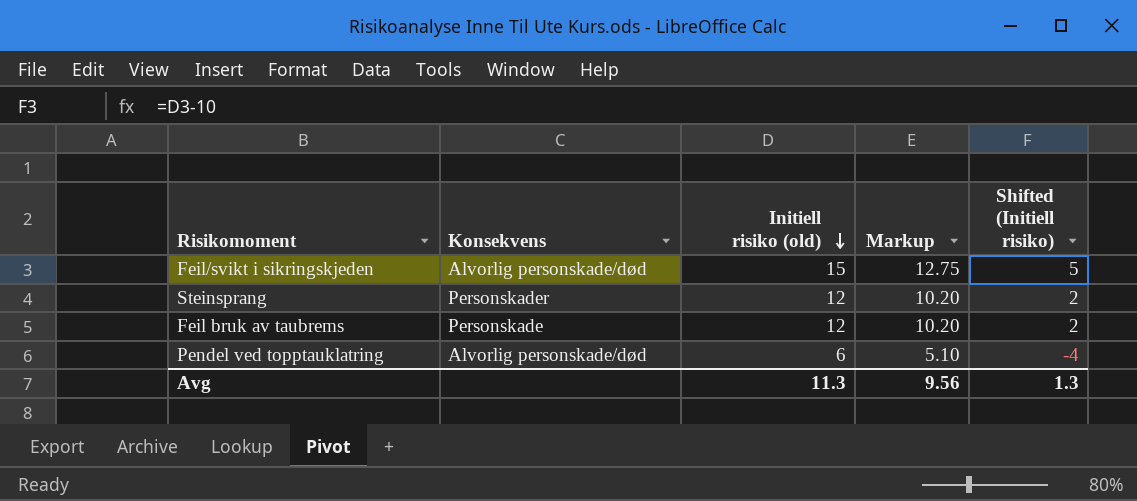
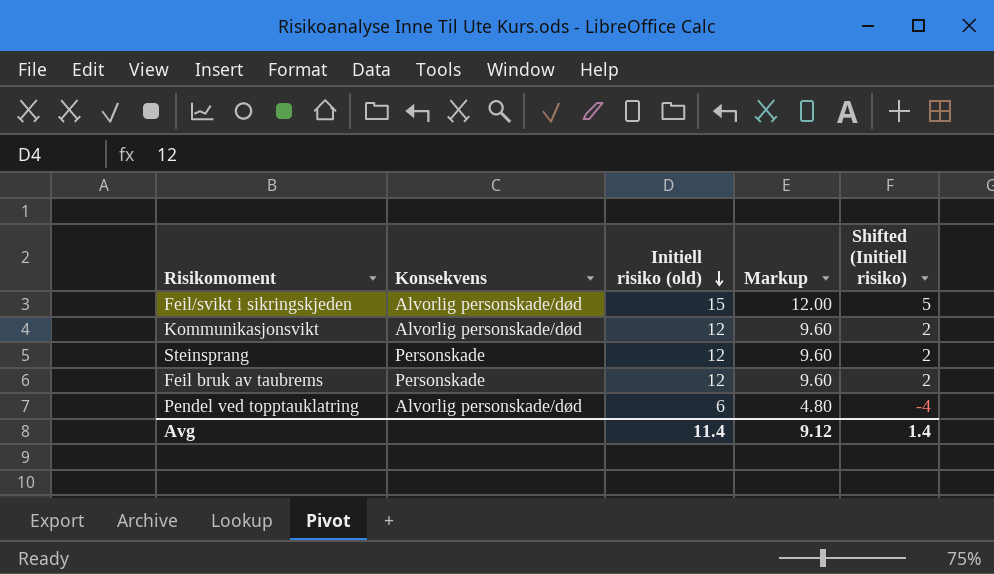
column Markup | formula: [Initiell risiko (old)] * 0.85 -> [Initiell risiko (old)] * 0.8
row Kommunikasjonsvikt: none -> Alvorlig personskade/død | 12 | 9.60 | 2
Steinsprang | Konsekvens: Personskader -> Personskade
Avg | Initiell risiko (old): 11.3 -> 11.4
Avg | Markup: 9.56 -> 9.12
Avg | Shifted (Initiell risiko): 1.3 -> 1.4

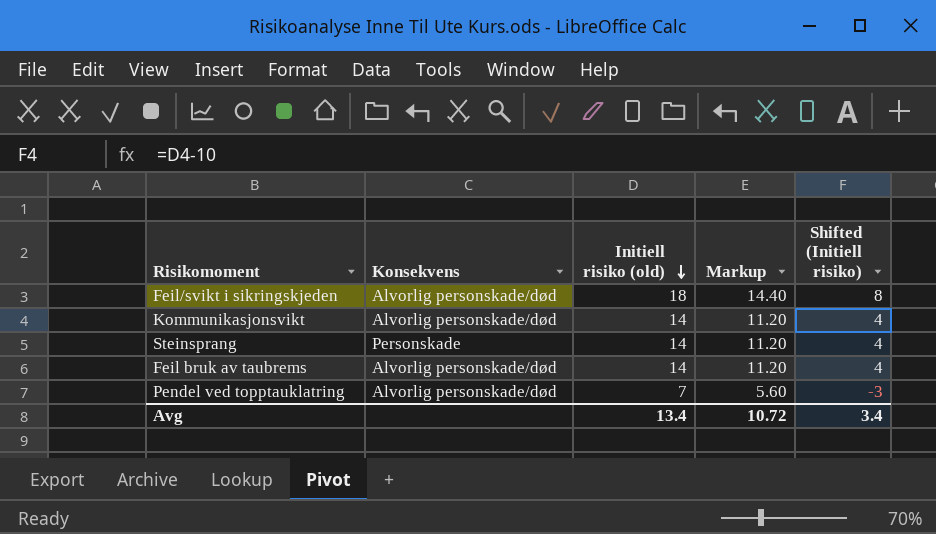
Feil/svikt i sikringskjeden | Initiell risiko (old): 15 -> 18
Feil/svikt i sikringskjeden | Markup: 12.00 -> 14.40
Feil/svikt i sikringskjeden | Shifted (Initiell risiko): 5 -> 8
Kommunikasjonsvikt | Initiell risiko (old): 12 -> 14
Kommunikasjonsvikt | Markup: 9.60 -> 11.20
Kommunikasjonsvikt | Shifted (Initiell risiko): 2 -> 4
Steinsprang | Initiell risiko (old): 12 -> 14
Steinsprang | Markup: 9.60 -> 11.20
Steinsprang | Shifted (Initiell risiko): 2 -> 4
Feil bruk av taubrems | Konsekvens: Personskade -> Alvorlig personskade/død
Feil bruk av taubrems | Initiell risiko (old): 12 -> 14
Feil bruk av taubrems | Markup: 9.60 -> 11.20
Feil bruk av taubrems | Shifted (Initiell risiko): 2 -> 4
Pendel ved topptauklatring | Initiell risiko (old): 6 -> 7
Pendel ved topptauklatring | Markup: 4.80 -> 5.60
Pendel ved topptauklatring | Shifted (Initiell risiko): -4 -> -3
Avg | Initiell risiko (old): 11.4 -> 13.4
Avg | Markup: 9.12 -> 10.72
Avg | Shifted (Initiell risiko): 1.4 -> 3.4

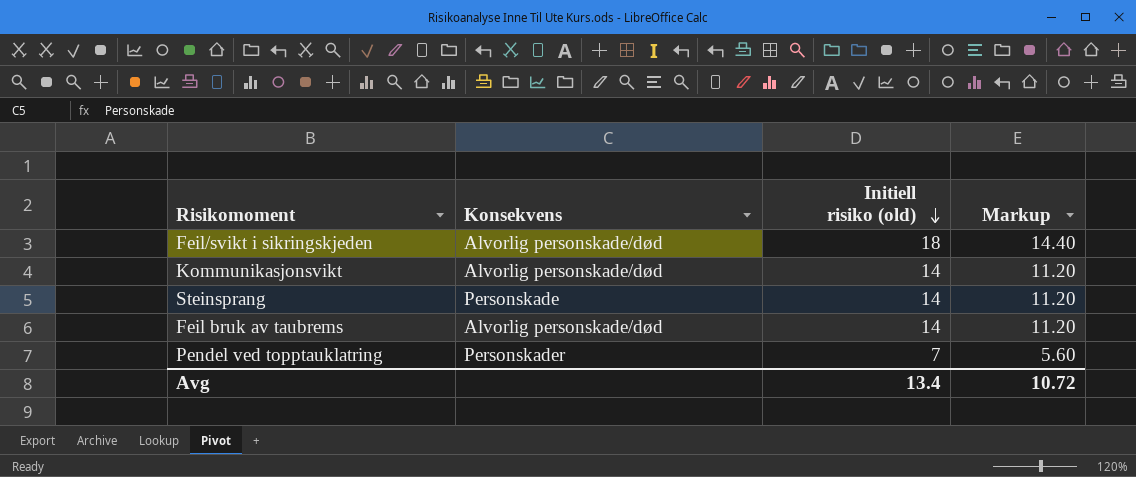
column Shifted (Initiell risiko) | formula: [Initiell risiko (old)] - 10 -> none
Pendel ved topptauklatring | Konsekvens: Alvorlig personskade/død -> Personskader

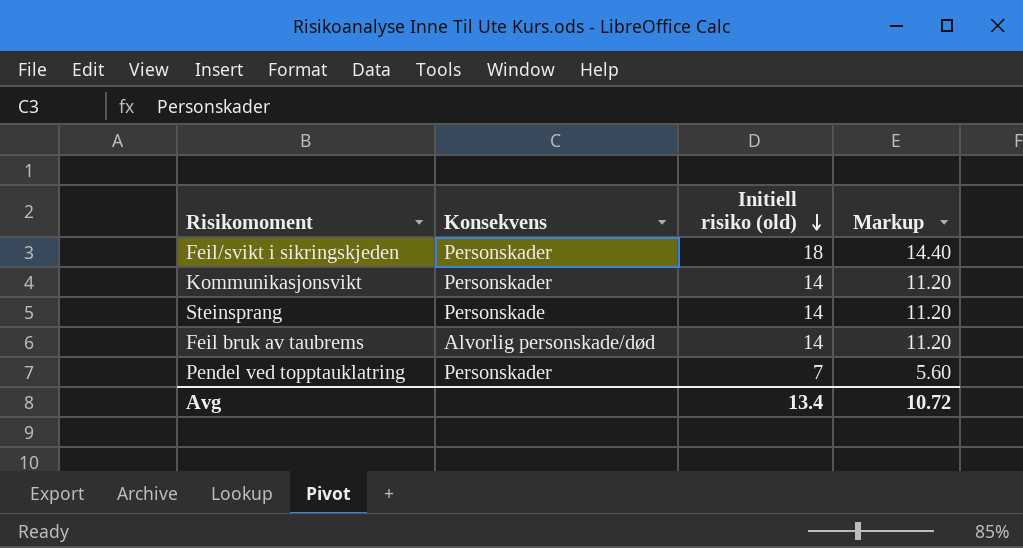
Feil/svikt i sikringskjeden | Konsekvens: Alvorlig personskade/død -> Personskader
Kommunikasjonsvikt | Konsekvens: Alvorlig personskade/død -> Personskader

